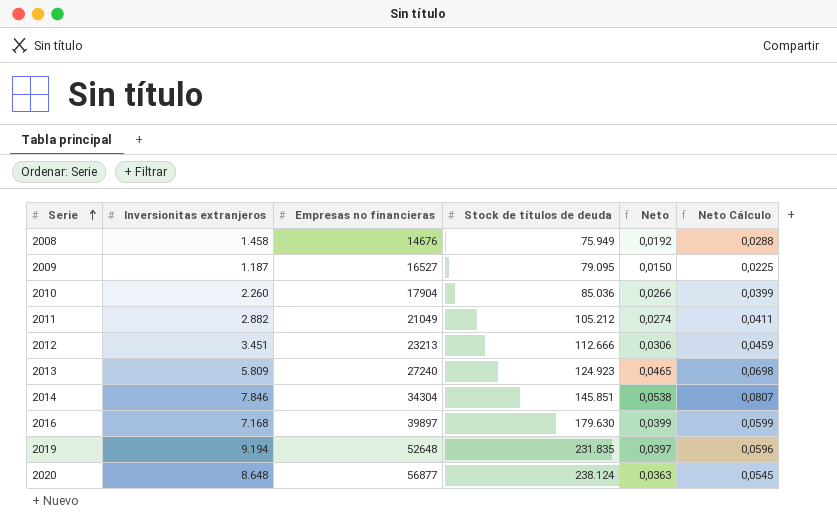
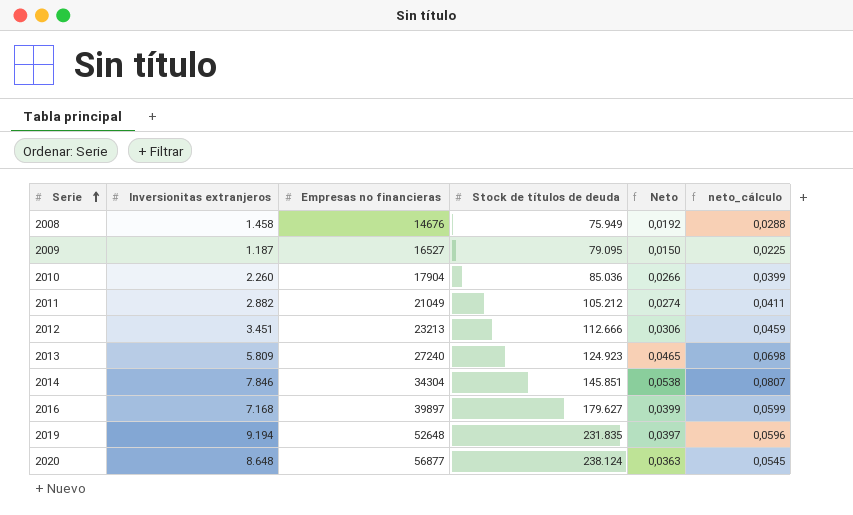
column name: Neto Cálculo -> neto_cálculo
2016 | Stock de títulos de deuda: 179.630 -> 179.627

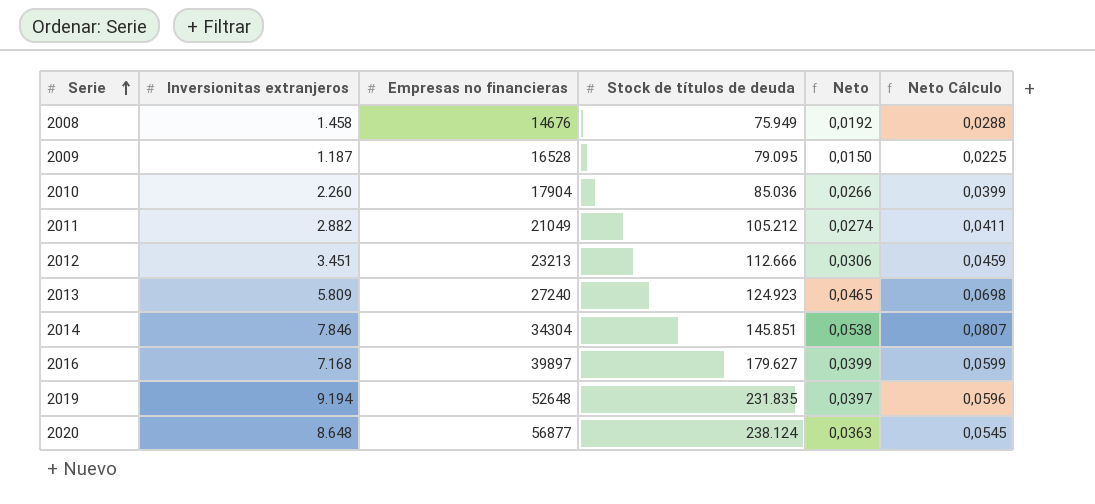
column name: neto_cálculo -> Neto Cálculo
2009 | Empresas no financieras: 16527 -> 16528

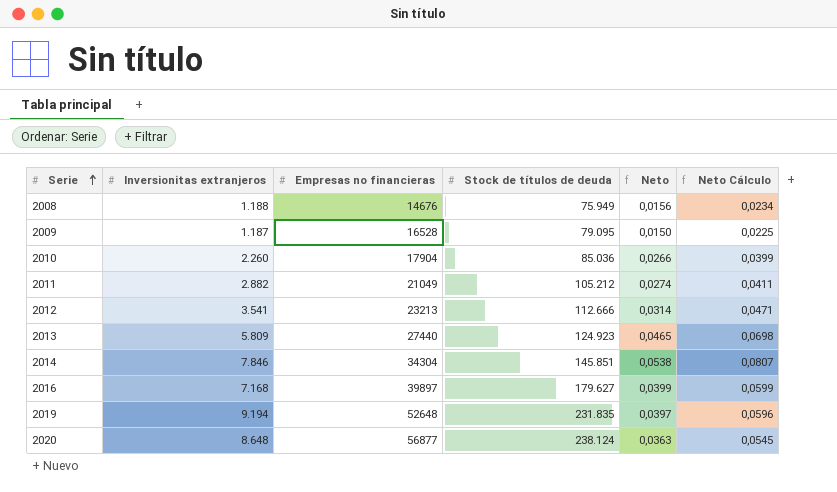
2008 | Inversionitas extranjeros: 1.458 -> 1.188
2008 | Neto: 0,0192 -> 0,0156
2008 | Neto Cálculo: 0,0288 -> 0,0234
2012 | Inversionitas extranjeros: 3.451 -> 3.541
2012 | Neto: 0,0306 -> 0,0314
2012 | Neto Cálculo: 0,0459 -> 0,0471
2013 | Empresas no financieras: 27240 -> 27440

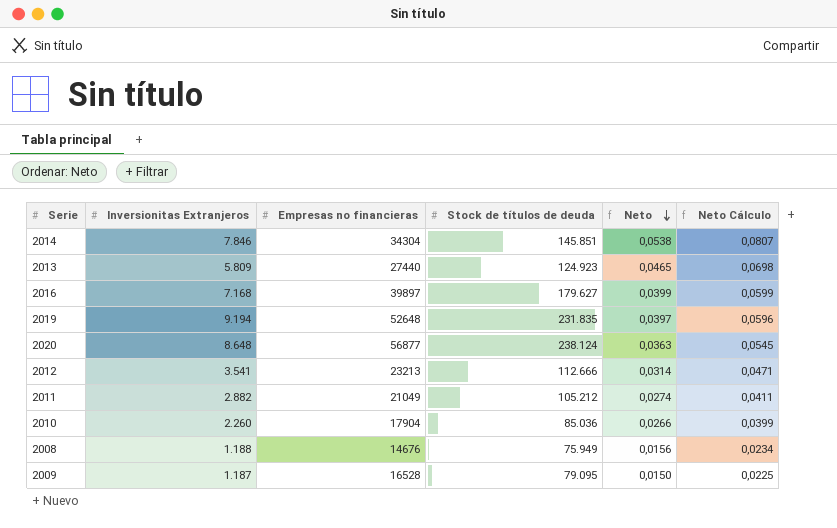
row order: Serie ascending -> Neto descending
column name: Inversionitas extranjeros -> Inversionitas Extranjeros

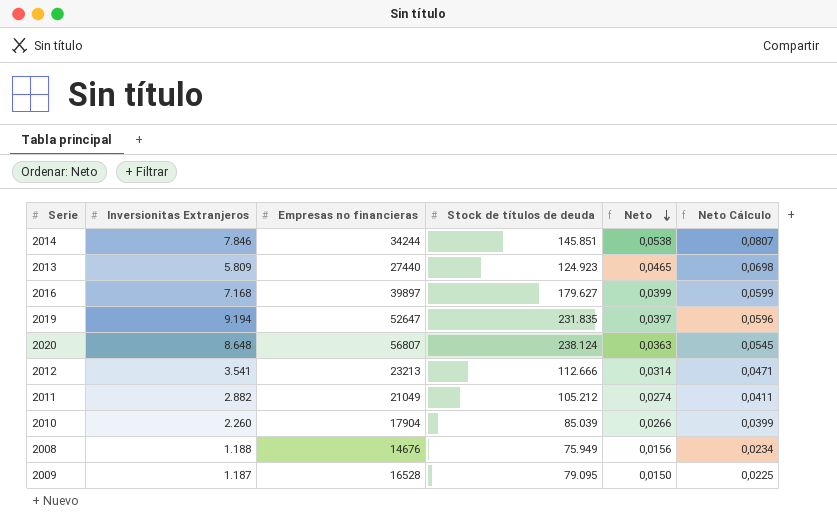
2014 | Empresas no financieras: 34304 -> 34244
2019 | Empresas no financieras: 52648 -> 52647
2020 | Empresas no financieras: 56877 -> 56807
2010 | Stock de títulos de deuda: 85.036 -> 85.039

